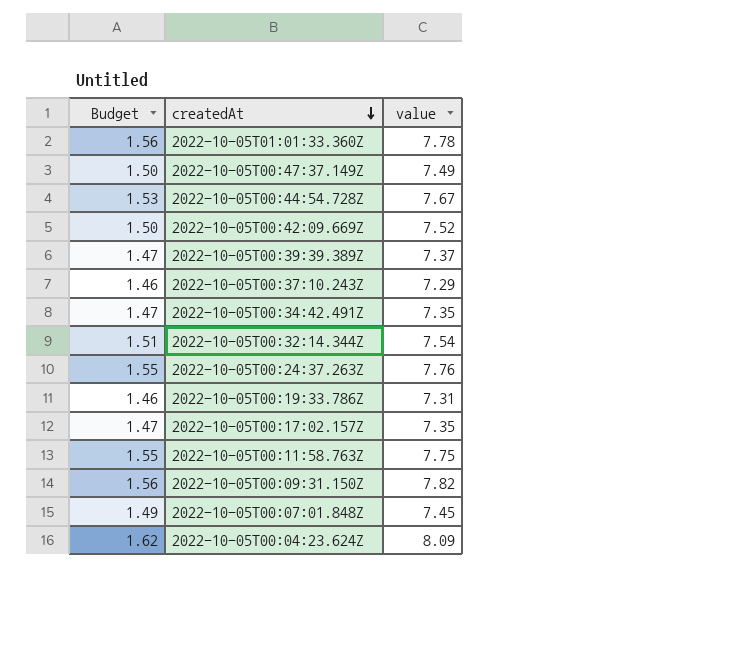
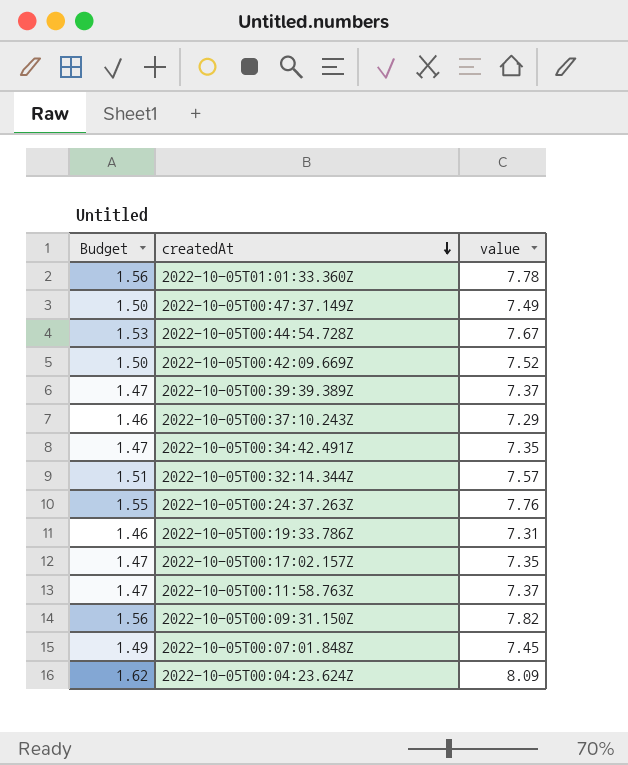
2022-10-05T00:32:14.344Z | value: 7.54 -> 7.57
2022-10-05T00:11:58.763Z | Budget: 1.55 -> 1.47
2022-10-05T00:11:58.763Z | value: 7.75 -> 7.37

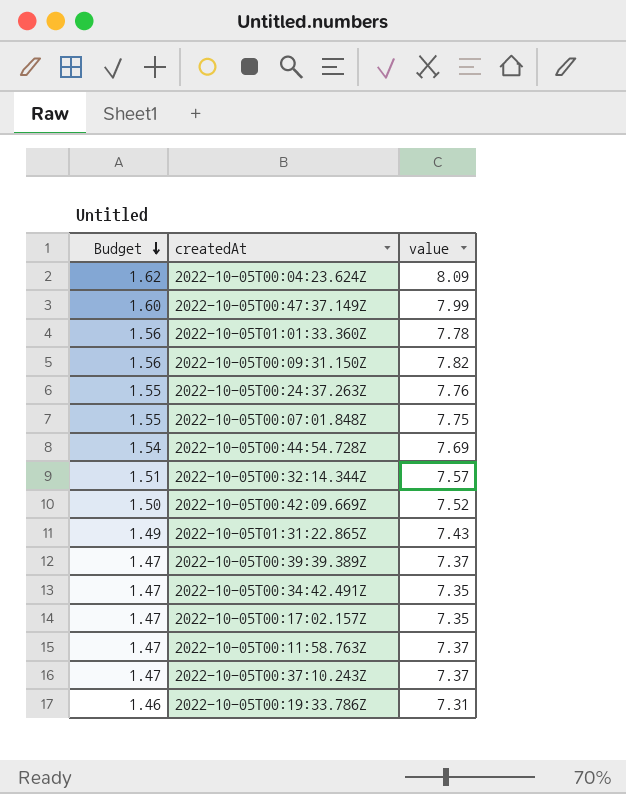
row order: createdAt descending -> Budget descending
2022-10-05T00:47:37.149Z | Budget: 1.50 -> 1.60
2022-10-05T00:47:37.149Z | value: 7.49 -> 7.99
2022-10-05T00:07:01.848Z | Budget: 1.49 -> 1.55
2022-10-05T00:07:01.848Z | value: 7.45 -> 7.75
2022-10-05T00:44:54.728Z | Budget: 1.53 -> 1.54
2022-10-05T00:44:54.728Z | value: 7.67 -> 7.69
row 2022-10-05T01:31:22.865Z: none -> 1.49 | 7.43
2022-10-05T00:37:10.243Z | Budget: 1.46 -> 1.47
2022-10-05T00:37:10.243Z | value: 7.29 -> 7.37

